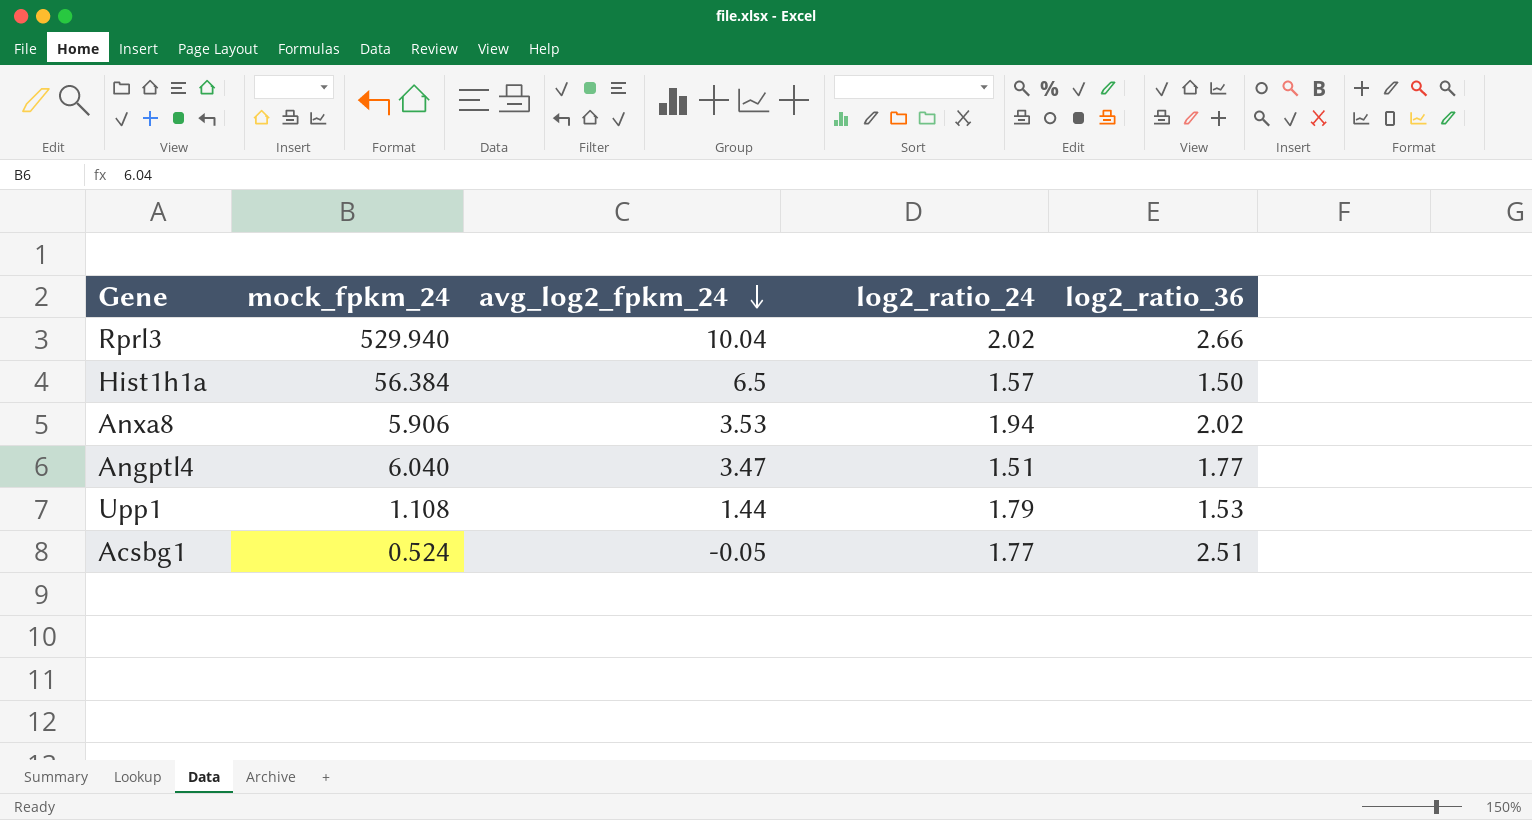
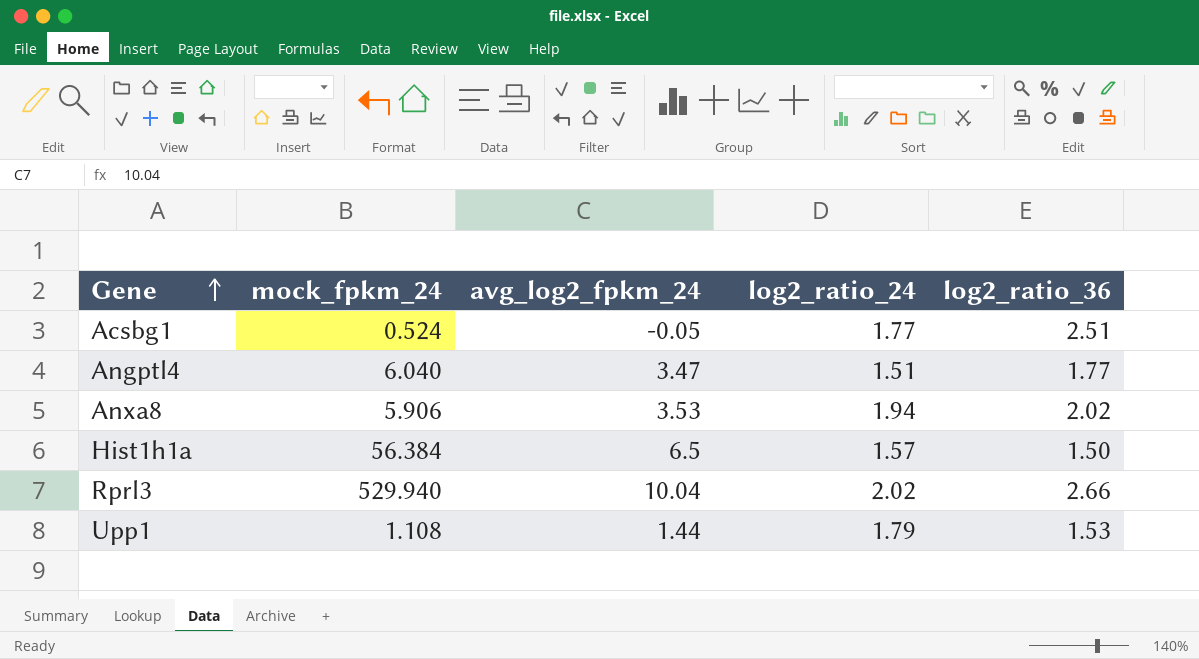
row order: avg_log2_fpkm_24 descending -> Gene ascending

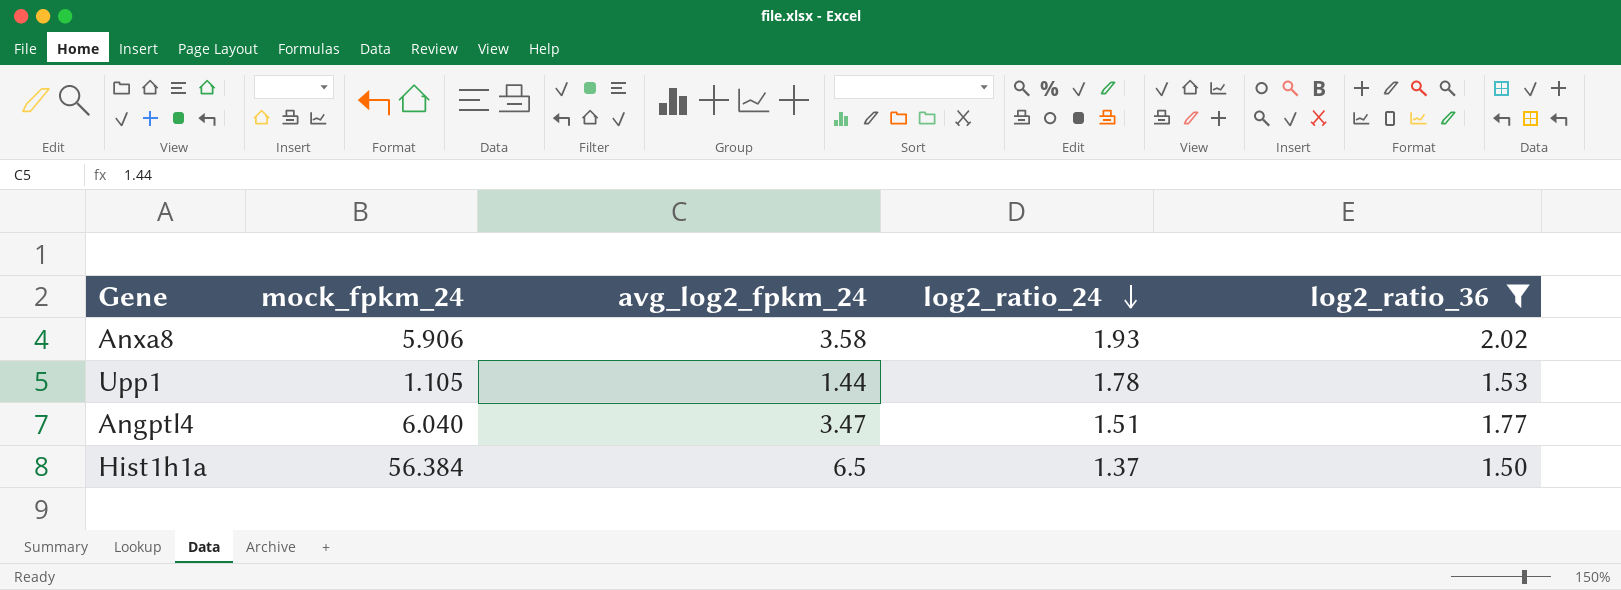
filter: none -> log2_ratio_36 <= 2.02
row order: Gene ascending -> log2_ratio_24 descending
Anxa8 | avg_log2_fpkm_24: 3.53 -> 3.58
Anxa8 | log2_ratio_24: 1.94 -> 1.93
Upp1 | mock_fpkm_24: 1.108 -> 1.105
Upp1 | log2_ratio_24: 1.79 -> 1.78
Hist1h1a | log2_ratio_24: 1.57 -> 1.37

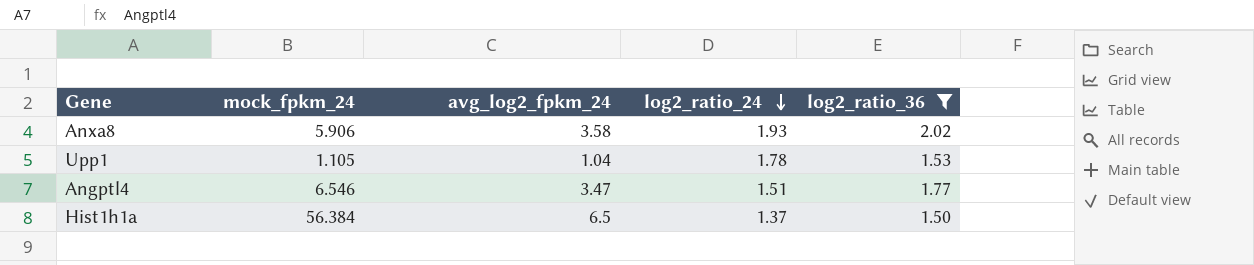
Upp1 | avg_log2_fpkm_24: 1.44 -> 1.04
Angptl4 | mock_fpkm_24: 6.040 -> 6.546

